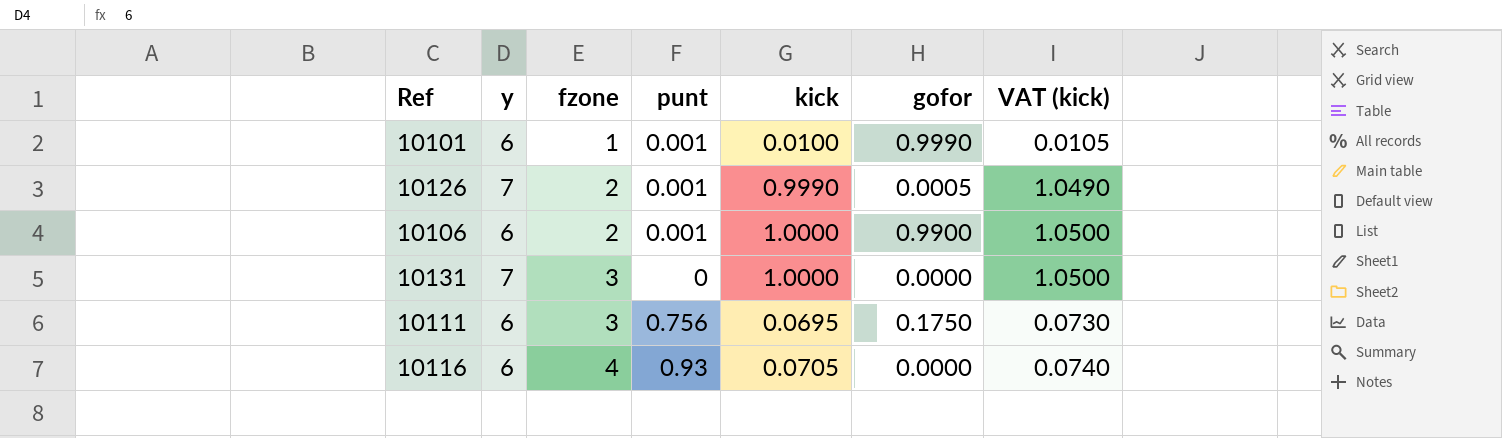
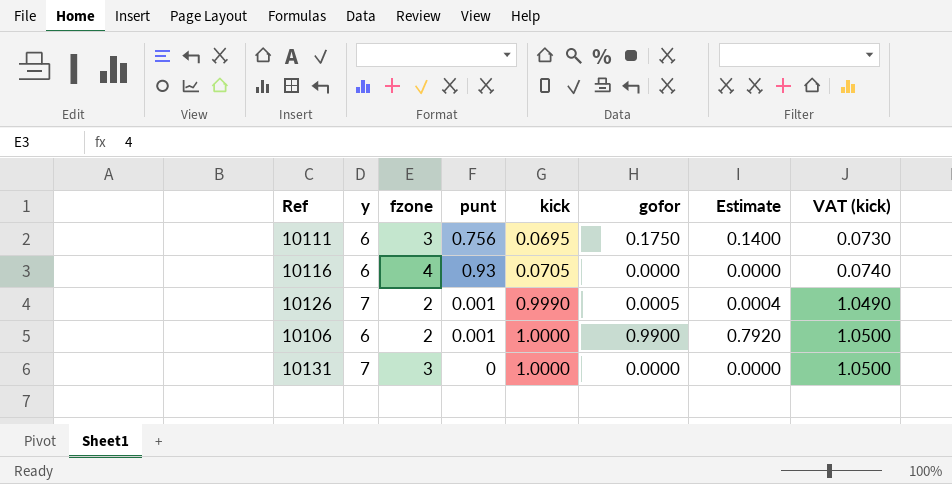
row order: fzone ascending -> kick ascending
column Estimate | formula: none -> [gofor] * 0.8
row 10101: 6 | 1 | 0.001 | 0.0100 | 0.9990 | 0.0105 -> none

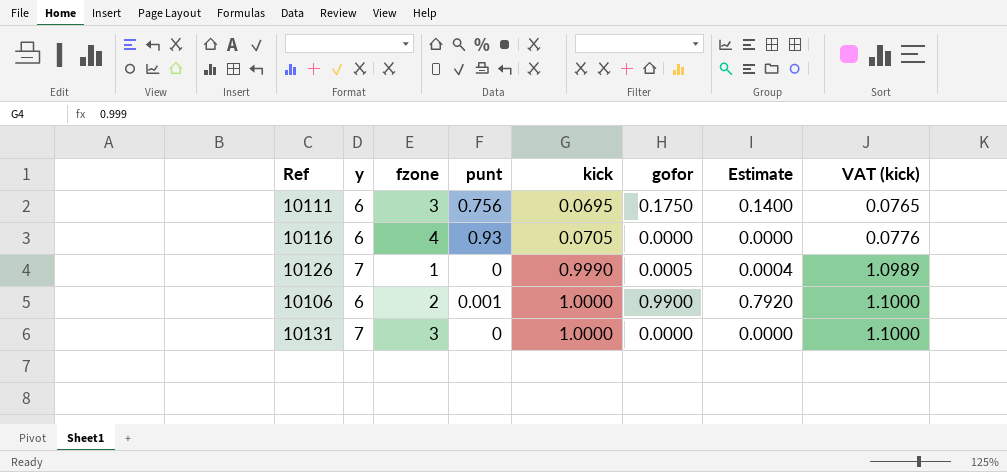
column VAT (kick) | formula: [kick] * 1.05 -> [kick] * 1.1
10126 | fzone: 2 -> 1
10126 | punt: 0.001 -> 0

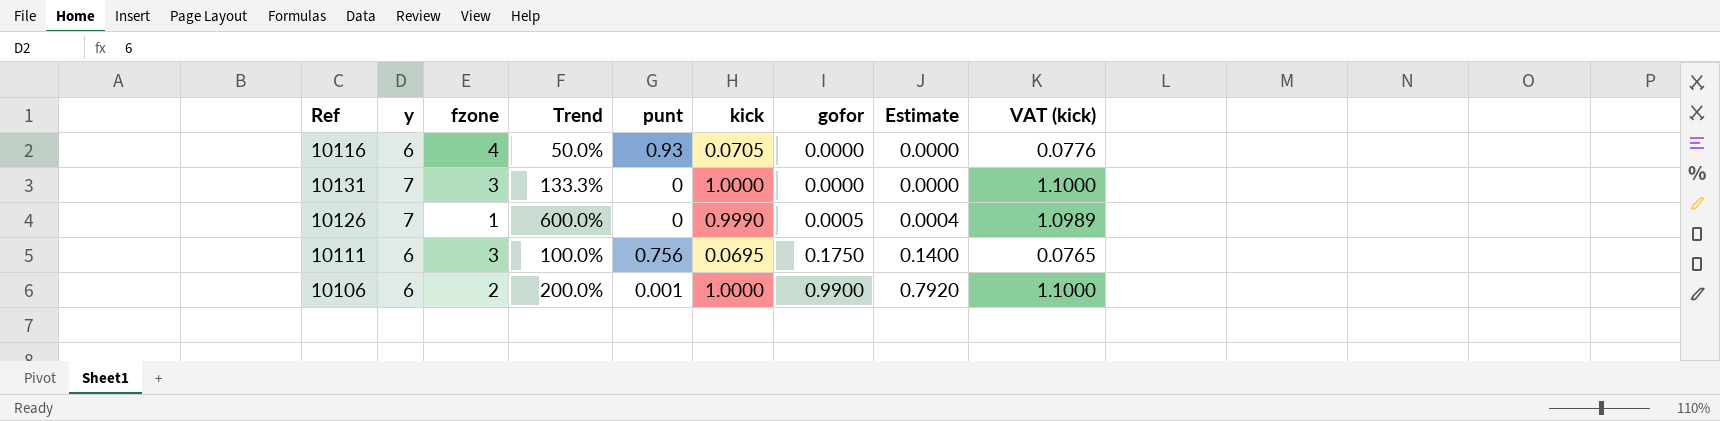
row order: kick ascending -> gofor ascending
column Trend | formula: none -> ([y] - [fzone]) / [fzone]

